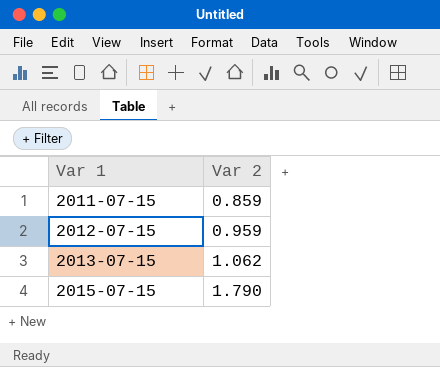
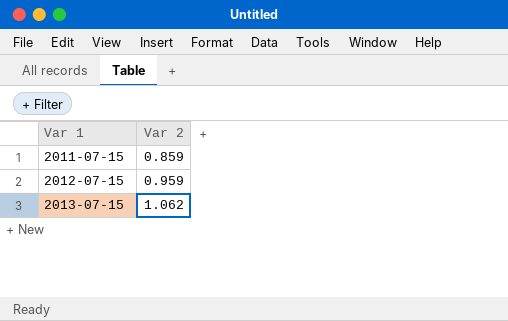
row 2015-07-15: 1.790 -> none

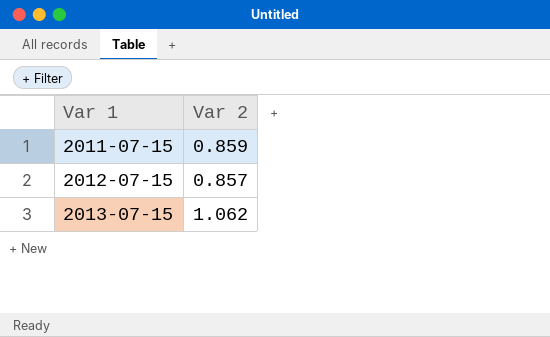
2012-07-15 | Var 2: 0.959 -> 0.857

